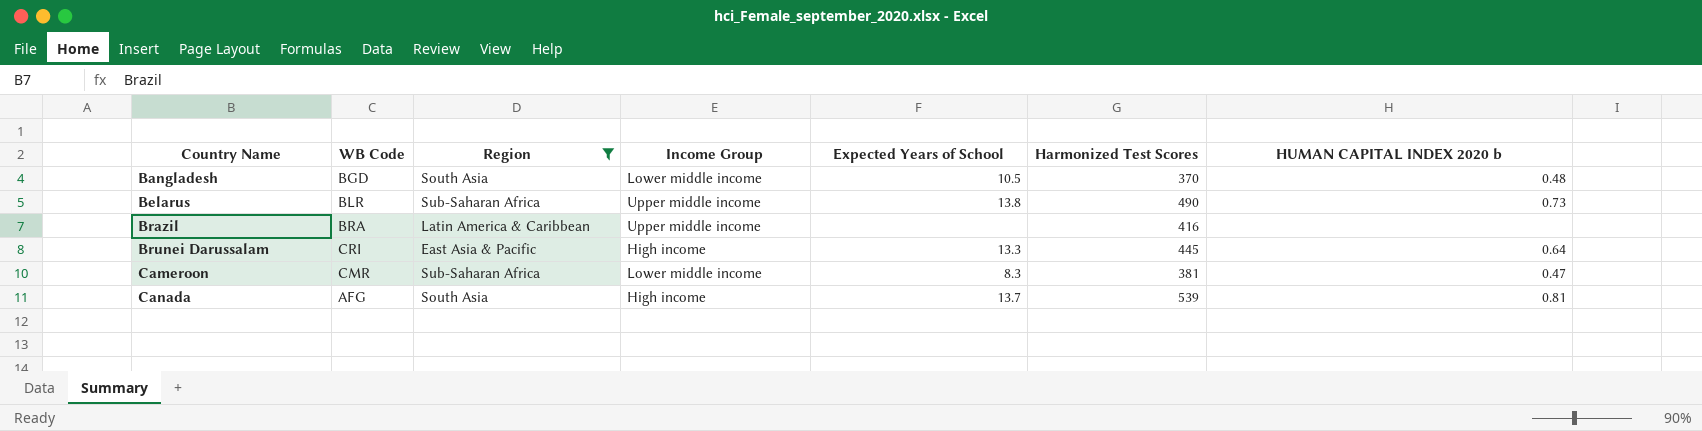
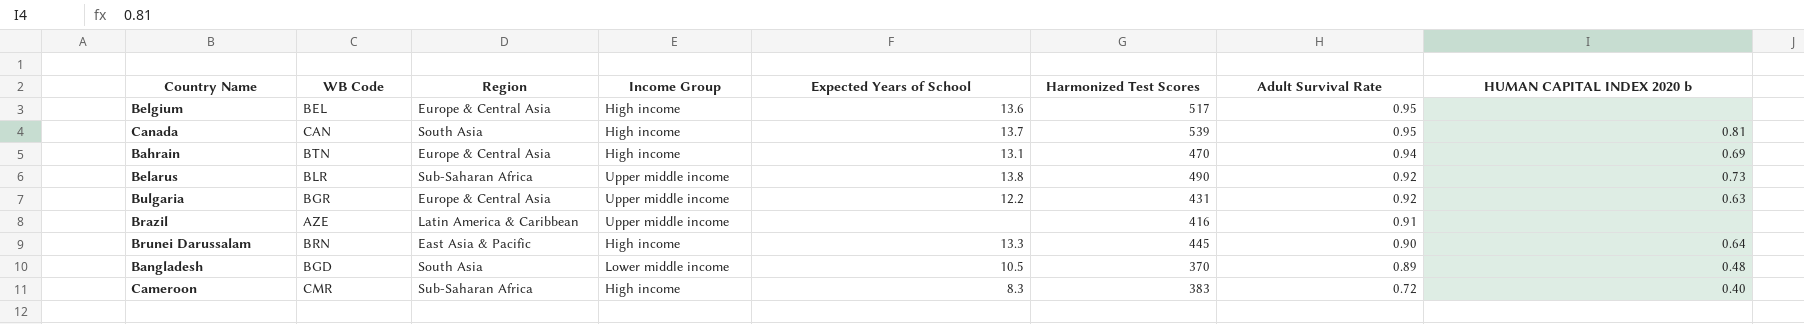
filter: Region != Europe & Central Asia -> none
row order: Country Name ascending -> Adult Survival Rate descending
column Adult Survival Rate | position: none -> 7
Canada | WB Code: AFG -> CAN
Brazil | WB Code: BRA -> AZE
Brunei Darussalam | WB Code: CRI -> BRN
Cameroon | Income Group: Lower middle income -> High income
Cameroon | Harmonized Test Scores: 381 -> 383
Cameroon | HUMAN CAPITAL INDEX 2020 b: 0.47 -> 0.40

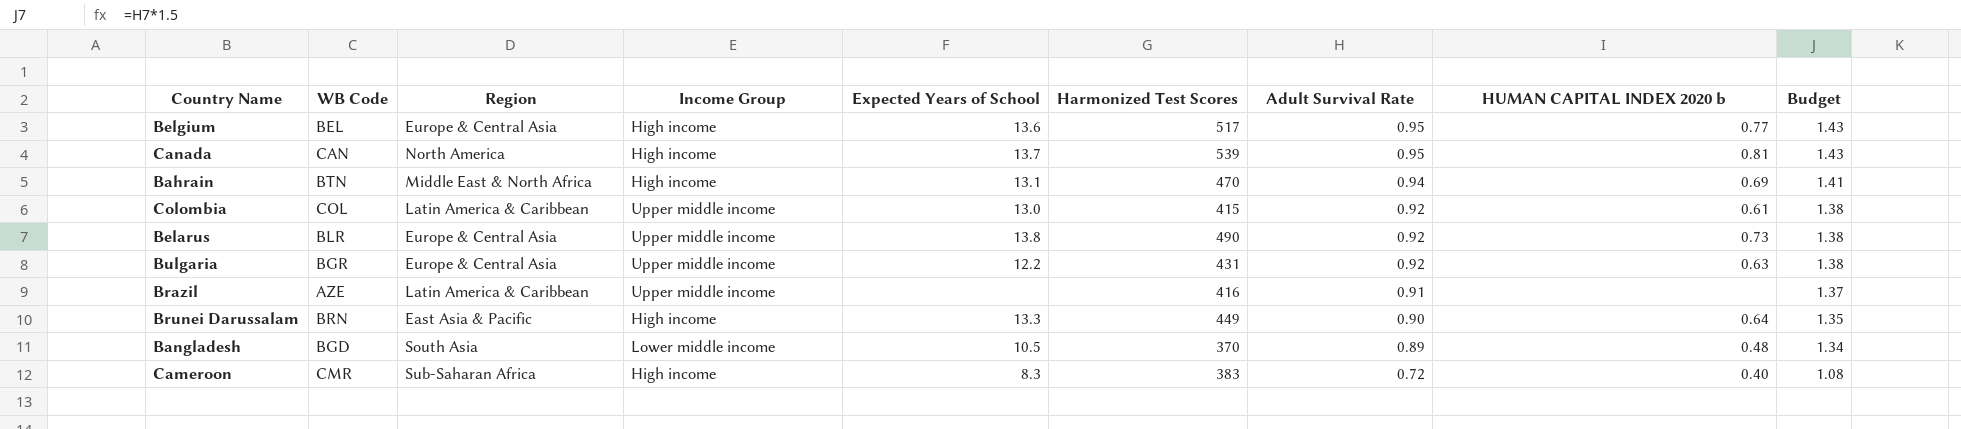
column Budget | formula: none -> [Adult Survival Rate] * 1.5
Belgium | HUMAN CAPITAL INDEX 2020 b: none -> 0.77
Canada | Region: South Asia -> North America
Bahrain | Region: Europe & Central Asia -> Middle East & North Africa
row Colombia: none -> COL | Latin America & Caribbean | Upper middle income | 13.0 | 415 | 0.92 | 0.61 | 1.38
Belarus | Region: Sub-Saharan Africa -> Europe & Central Asia
Brunei Darussalam | Harmonized Test Scores: 445 -> 449

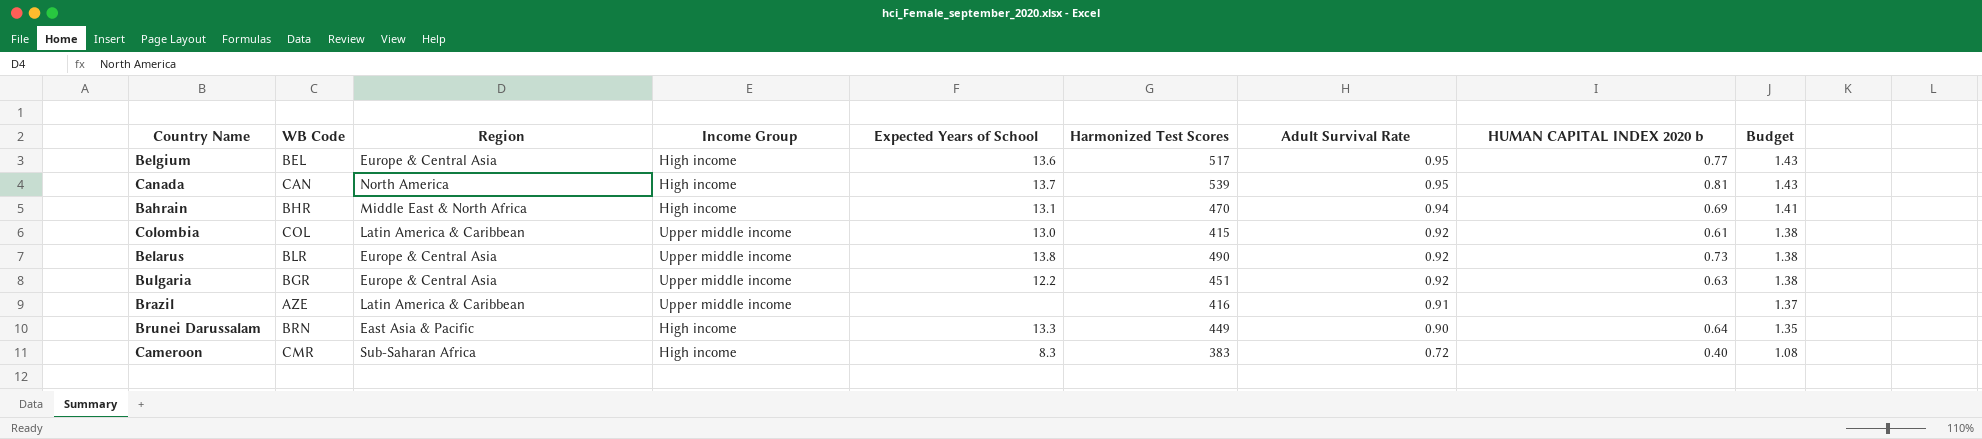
row Bangladesh: BGD | South Asia | Lower middle income | 10.5 | 370 | 0.89 | 0.48 | 1.34 -> none
Bahrain | WB Code: BTN -> BHR
Bulgaria | Harmonized Test Scores: 431 -> 451

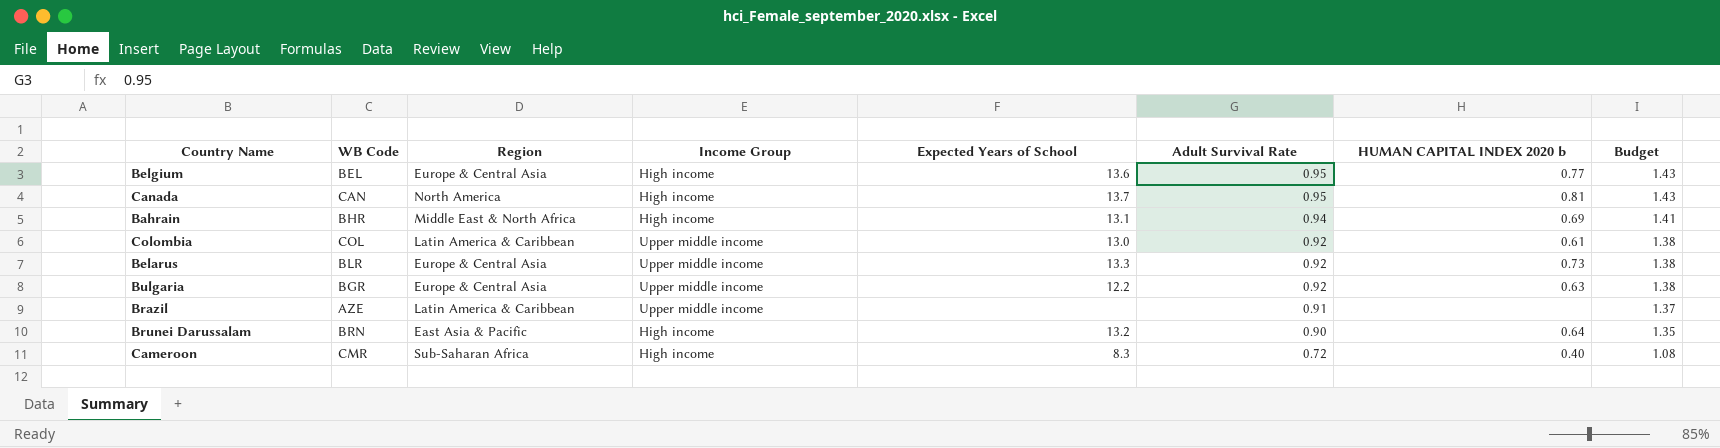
column Harmonized Test Scores | position: 6 -> none
Belarus | Expected Years of School: 13.8 -> 13.3
Brunei Darussalam | Expected Years of School: 13.3 -> 13.2

